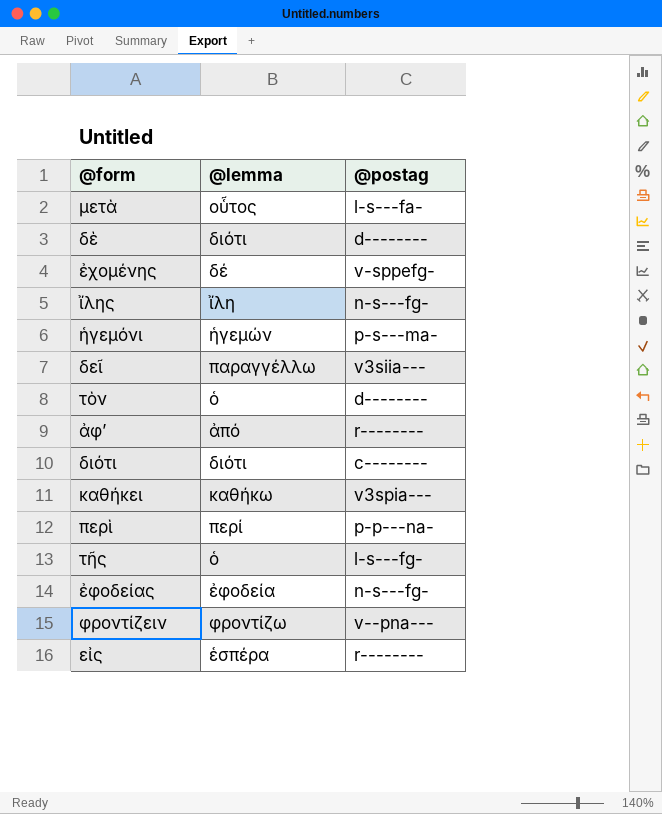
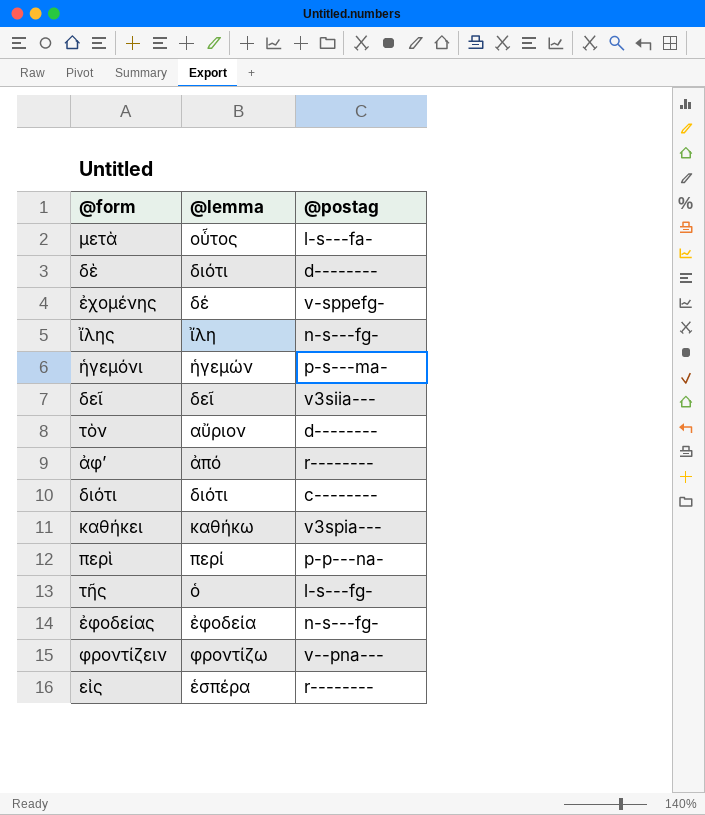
δεῖ | @lemma: παραγγέλλω -> δεῖ
τὸν | @lemma: ὁ -> αὔριον

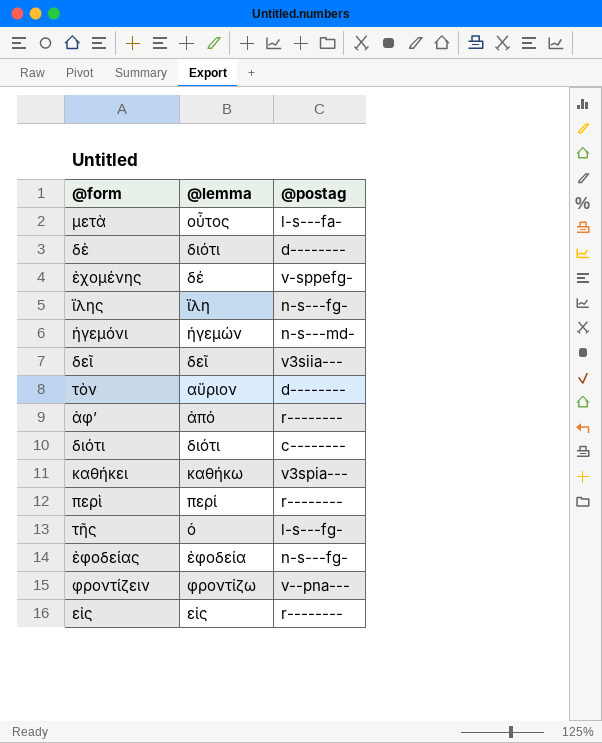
ἡγεμόνι | @postag: p-s---ma- -> n-s---md-
περὶ | @postag: p-p---na- -> r--------
εἰς | @lemma: ἑσπέρα -> εἰς

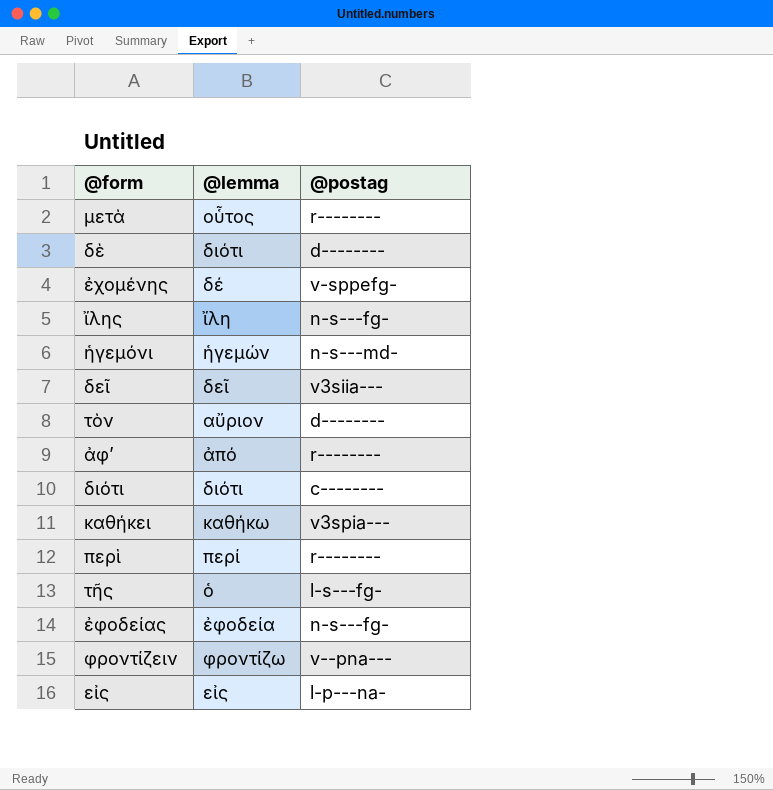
μετὰ | @postag: l-s---fa- -> r--------
εἰς | @postag: r-------- -> l-p---na-

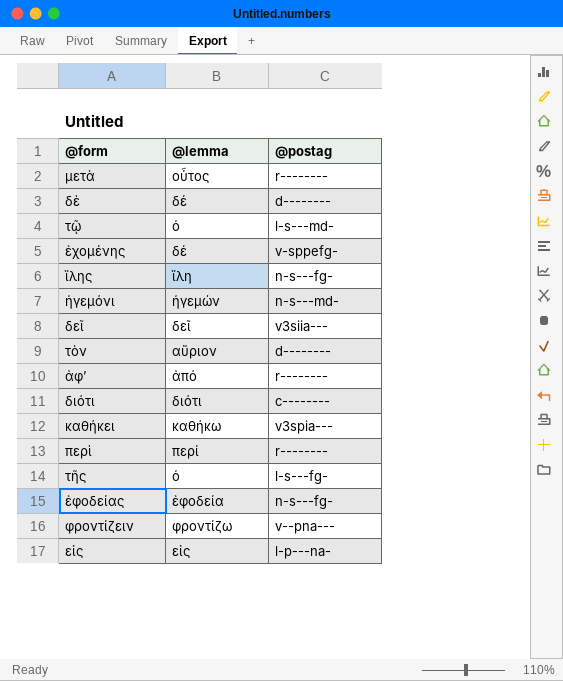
δὲ | @lemma: διότι -> δέ
row τῷ: none -> ὁ | l-s---md-

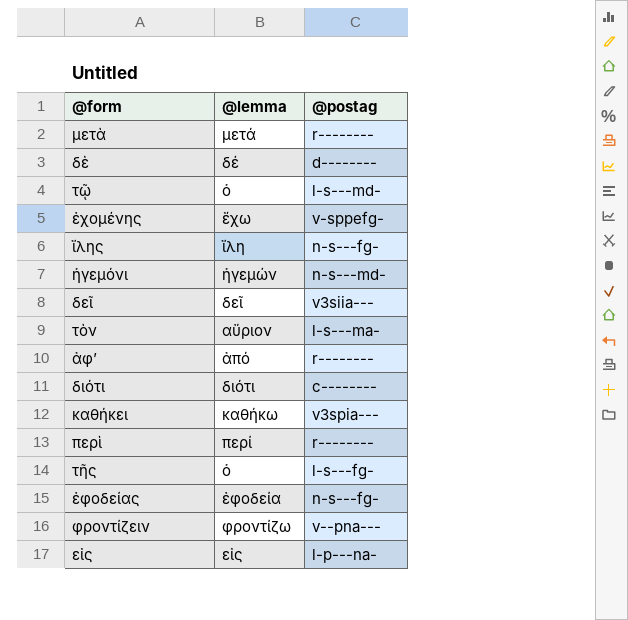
μετὰ | @lemma: οὗτος -> μετά
ἐχομένης | @lemma: δέ -> ἔχω
τὸν | @postag: d-------- -> l-s---ma-

